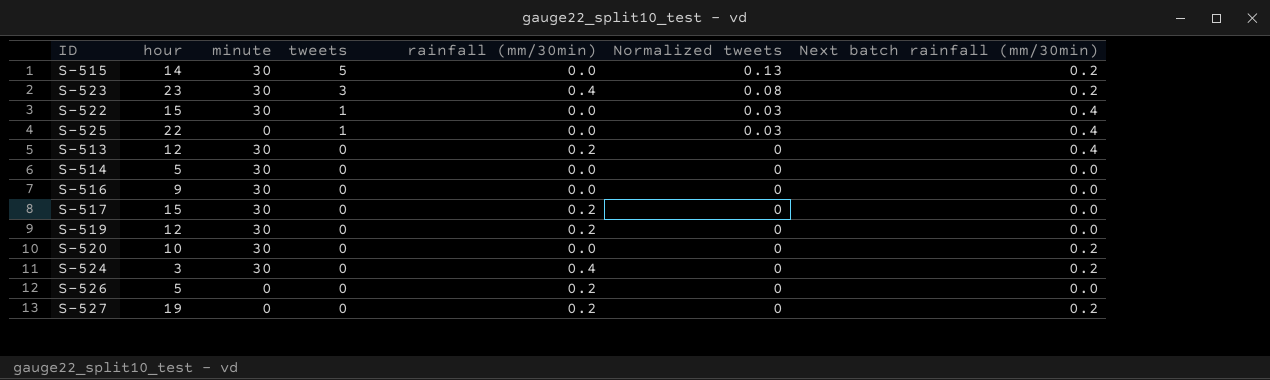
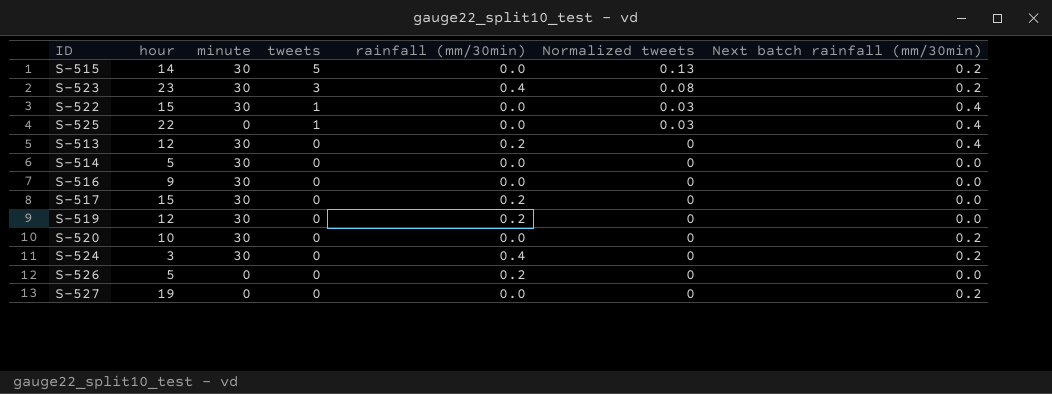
S-527 | rainfall (mm/30min): 0.2 -> 0.0

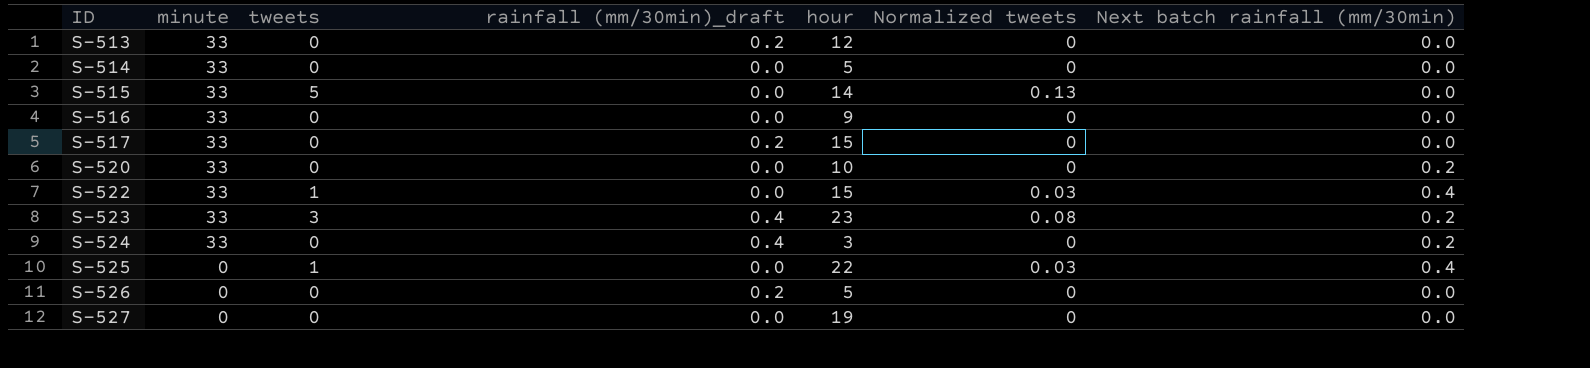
row order: tweets descending -> ID ascending
column name: rainfall (mm/30min) -> rainfall (mm/30min)_draft
column hour | position: 2 -> 5
row S-519: 12 | 30 | 0 | 0.2 | 0 | 0.0 -> none
S-513 | minute: 30 -> 33
S-513 | Next batch rainfall (mm/30min): 0.4 -> 0.0
S-514 | minute: 30 -> 33
S-515 | minute: 30 -> 33
S-515 | Next batch rainfall (mm/30min): 0.2 -> 0.0
S-516 | minute: 30 -> 33
S-517 | minute: 30 -> 33
S-520 | minute: 30 -> 33
S-522 | minute: 30 -> 33
S-523 | minute: 30 -> 33
S-524 | minute: 30 -> 33
S-527 | Next batch rainfall (mm/30min): 0.2 -> 0.0

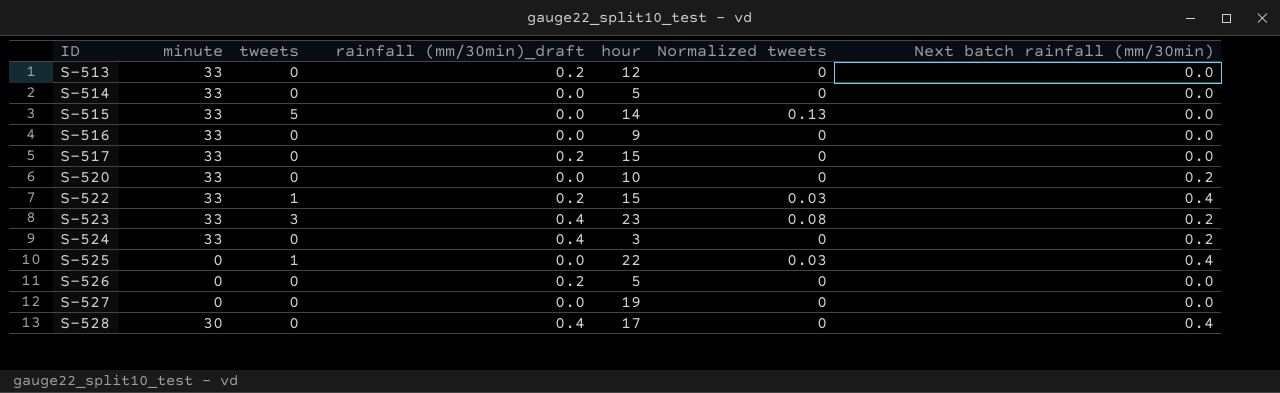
S-522 | rainfall (mm/30min)_draft: 0.0 -> 0.2
row S-528: none -> 30 | 0 | 0.4 | 17 | 0 | 0.4

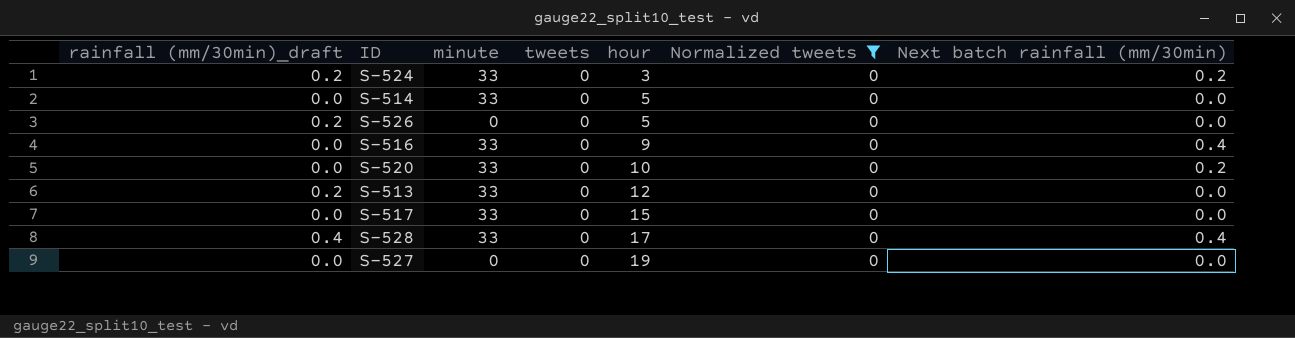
filter: none -> Normalized tweets = 0
row order: ID ascending -> hour ascending
column rainfall (mm/30min)_draft | position: 4 -> 1
S-524 | rainfall (mm/30min)_draft: 0.4 -> 0.2
S-516 | Next batch rainfall (mm/30min): 0.0 -> 0.4
S-517 | rainfall (mm/30min)_draft: 0.2 -> 0.0
S-528 | minute: 30 -> 33

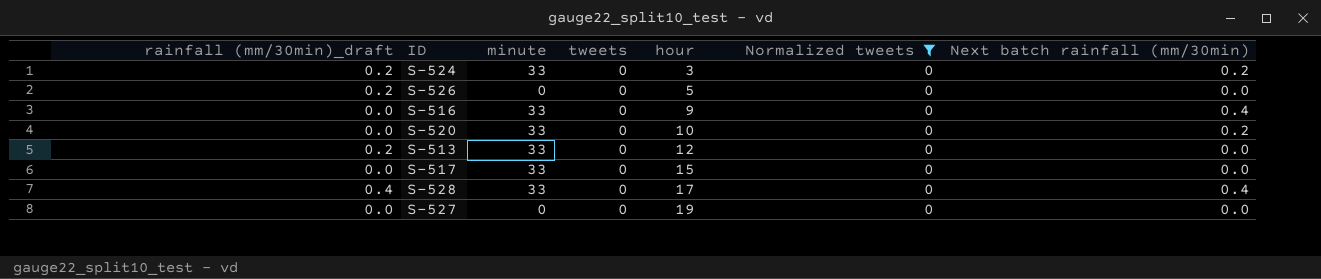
row S-514: 0.0 | 33 | 0 | 5 | 0 | 0.0 -> none

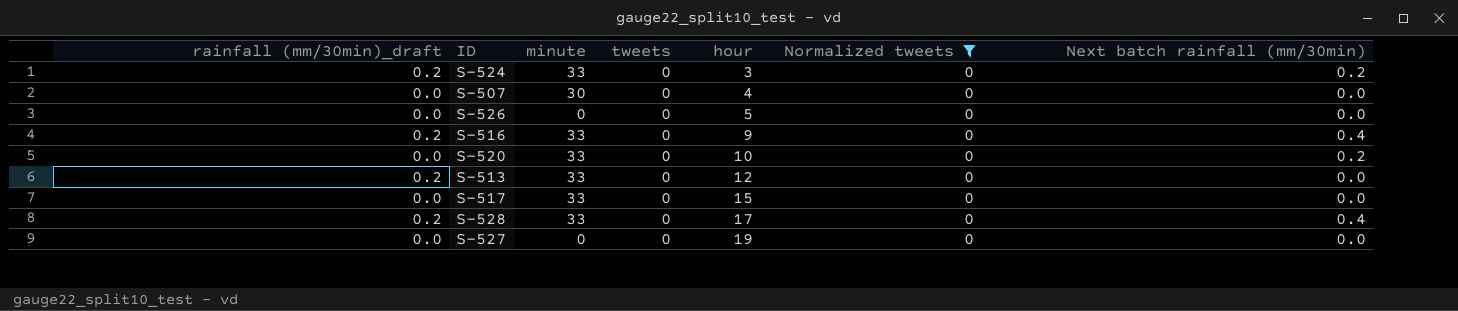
row S-507: none -> 0.0 | 30 | 0 | 4 | 0 | 0.0
S-526 | rainfall (mm/30min)_draft: 0.2 -> 0.0
S-516 | rainfall (mm/30min)_draft: 0.0 -> 0.2
S-528 | rainfall (mm/30min)_draft: 0.4 -> 0.2

